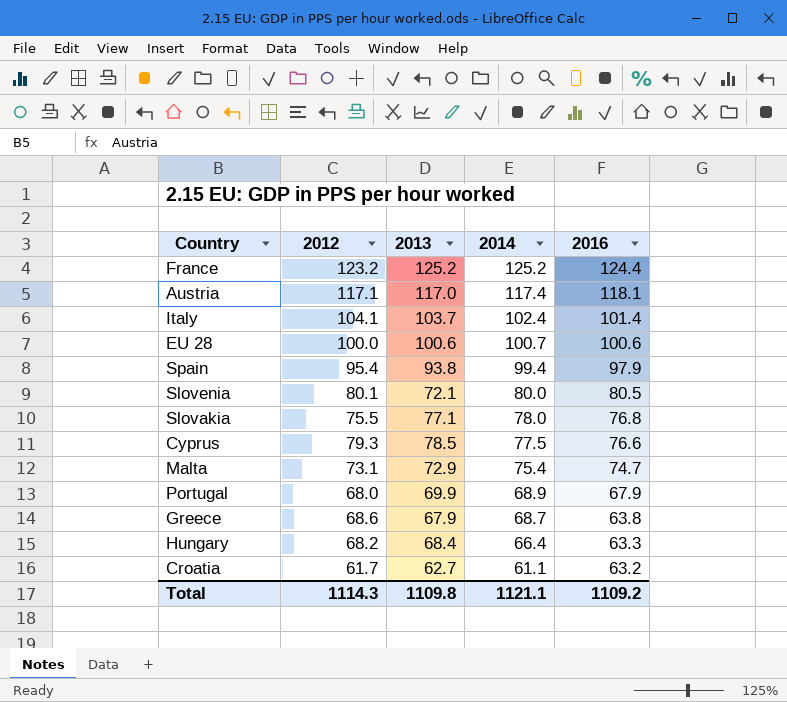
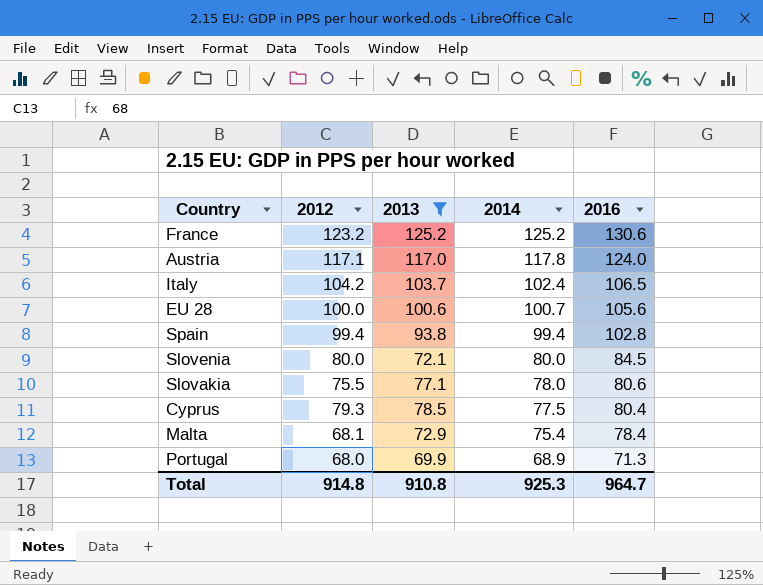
filter: none -> 2013 >= 69.9
France | 2016: 124.4 -> 130.6
Austria | 2014: 117.4 -> 117.8
Austria | 2016: 118.1 -> 124.0
Italy | 2012: 104.1 -> 104.2
Italy | 2016: 101.4 -> 106.5
EU 28 | 2016: 100.6 -> 105.6
Spain | 2012: 95.4 -> 99.4
Spain | 2016: 97.9 -> 102.8
Slovenia | 2012: 80.1 -> 80.0
Slovenia | 2016: 80.5 -> 84.5
Slovakia | 2016: 76.8 -> 80.6
Cyprus | 2016: 76.6 -> 80.4
Malta | 2012: 73.1 -> 68.1
Malta | 2016: 74.7 -> 78.4
Portugal | 2016: 67.9 -> 71.3
Total | 2012: 1114.3 -> 914.8
Total | 2013: 1109.8 -> 910.8
Total | 2014: 1121.1 -> 925.3
Total | 2016: 1109.2 -> 964.7

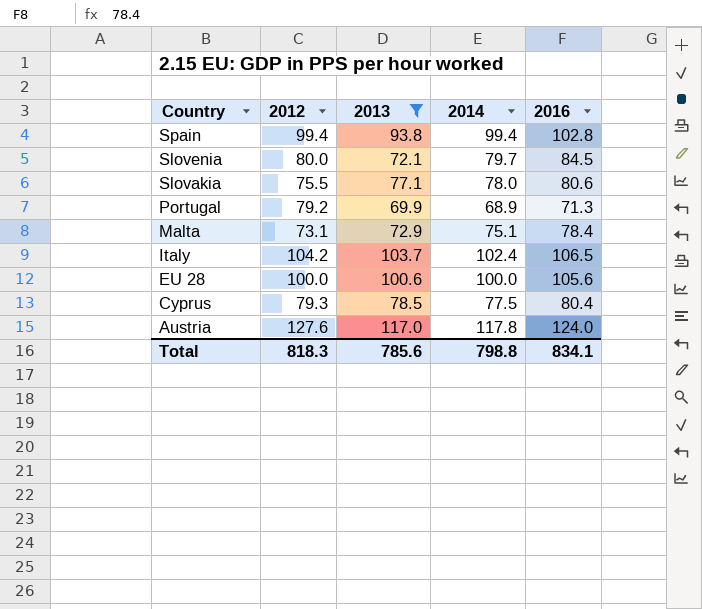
row order: 2014 descending -> Country descending
row France: 123.2 | 125.2 | 125.2 | 130.6 -> none
Slovenia | 2014: 80.0 -> 79.7
Portugal | 2012: 68.0 -> 79.2
Malta | 2012: 68.1 -> 73.1
Malta | 2014: 75.4 -> 75.1
EU 28 | 2014: 100.7 -> 100.0
Austria | 2012: 117.1 -> 127.6
Total | 2012: 914.8 -> 818.3
Total | 2013: 910.8 -> 785.6
Total | 2014: 925.3 -> 798.8
Total | 2016: 964.7 -> 834.1

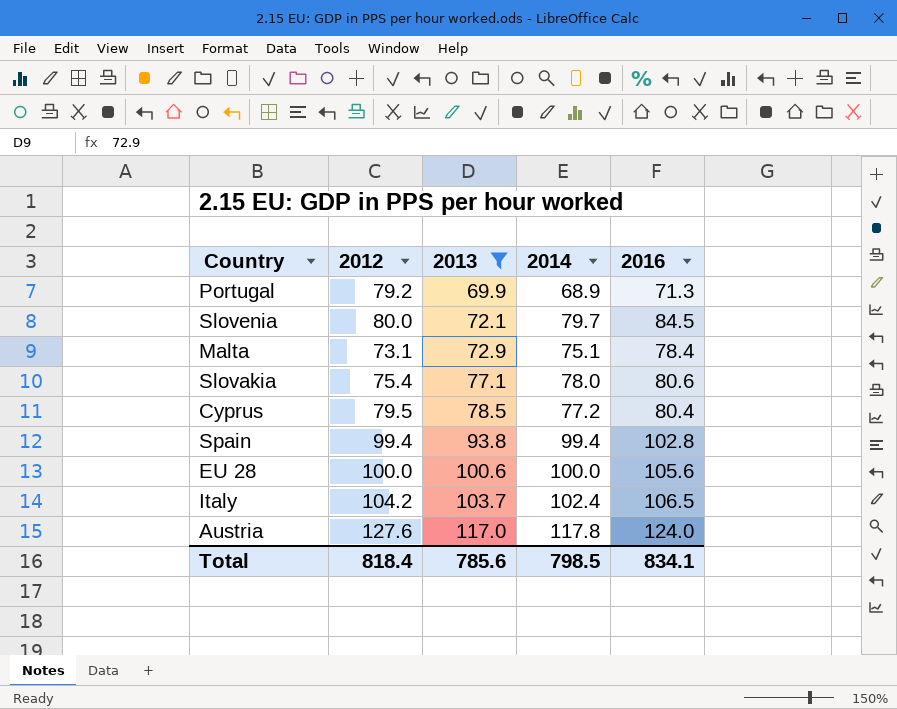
row order: Country descending -> 2013 ascending
Slovakia | 2012: 75.5 -> 75.4
Cyprus | 2012: 79.3 -> 79.5
Cyprus | 2014: 77.5 -> 77.2
Total | 2012: 818.3 -> 818.4
Total | 2014: 798.8 -> 798.5

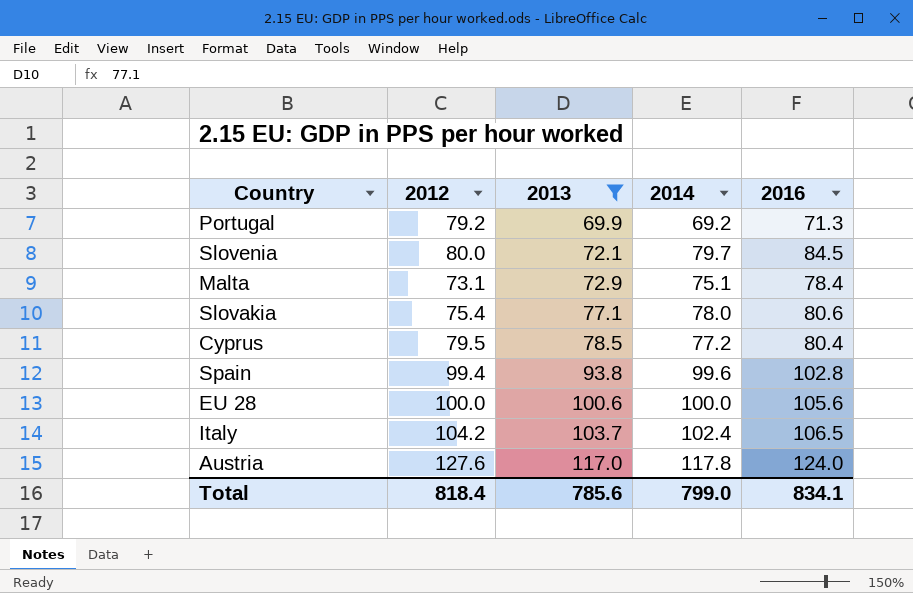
Portugal | 2014: 68.9 -> 69.2
Spain | 2014: 99.4 -> 99.6
Total | 2014: 798.5 -> 799.0

